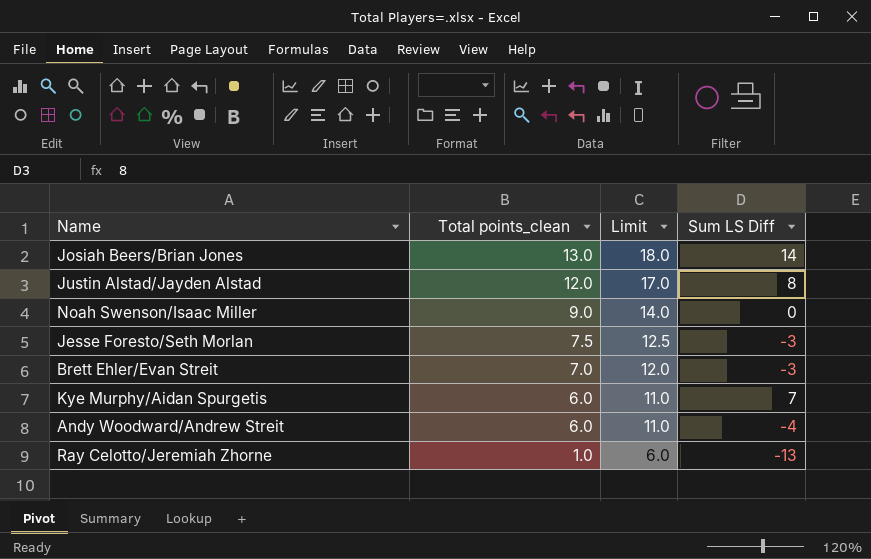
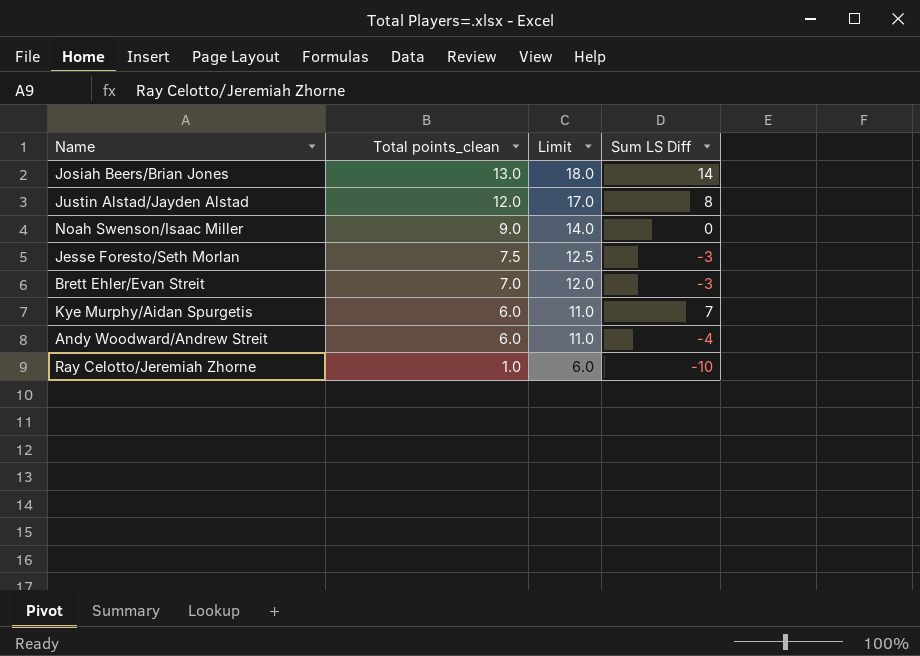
Ray Celotto/Jeremiah Zhorne | Sum LS Diff: -13 -> -10

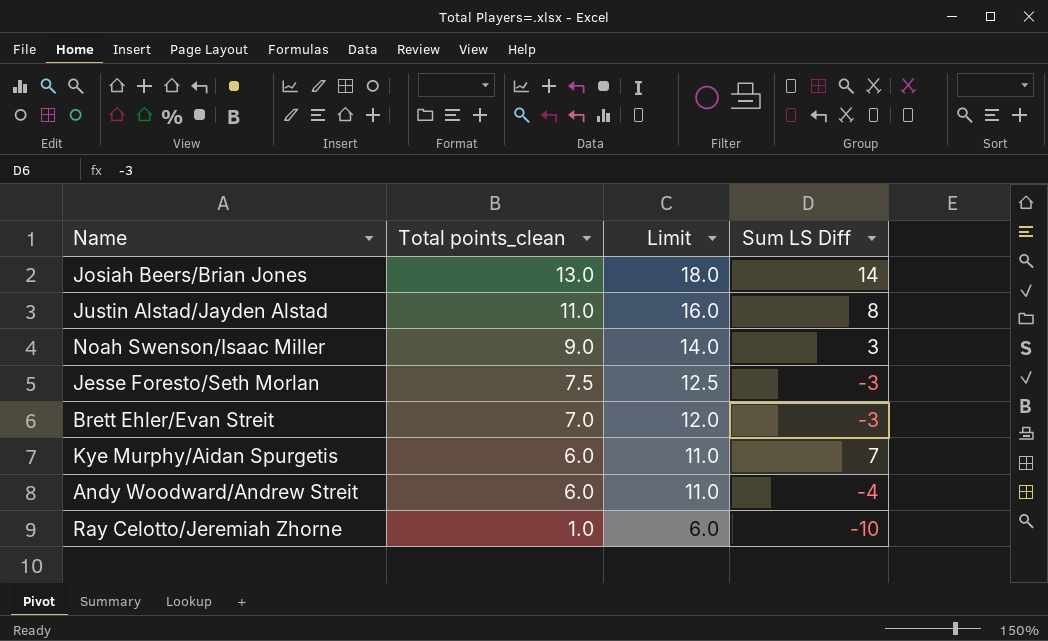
Justin Alstad/Jayden Alstad | Total points_clean: 12.0 -> 11.0
Justin Alstad/Jayden Alstad | Limit: 17.0 -> 16.0
Noah Swenson/Isaac Miller | Sum LS Diff: 0 -> 3

